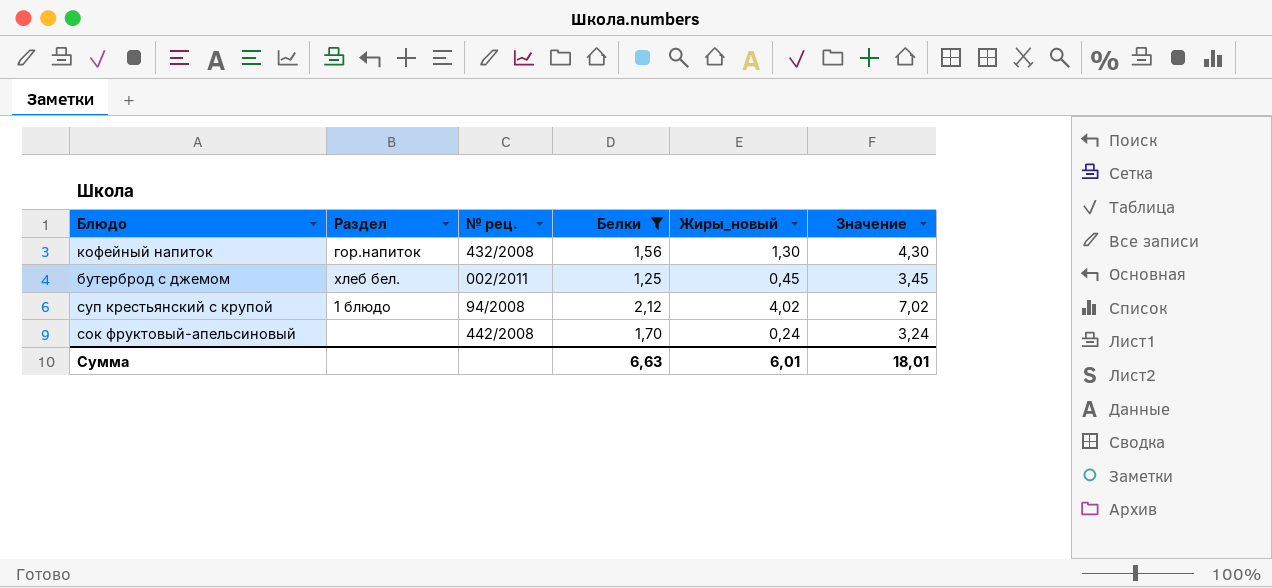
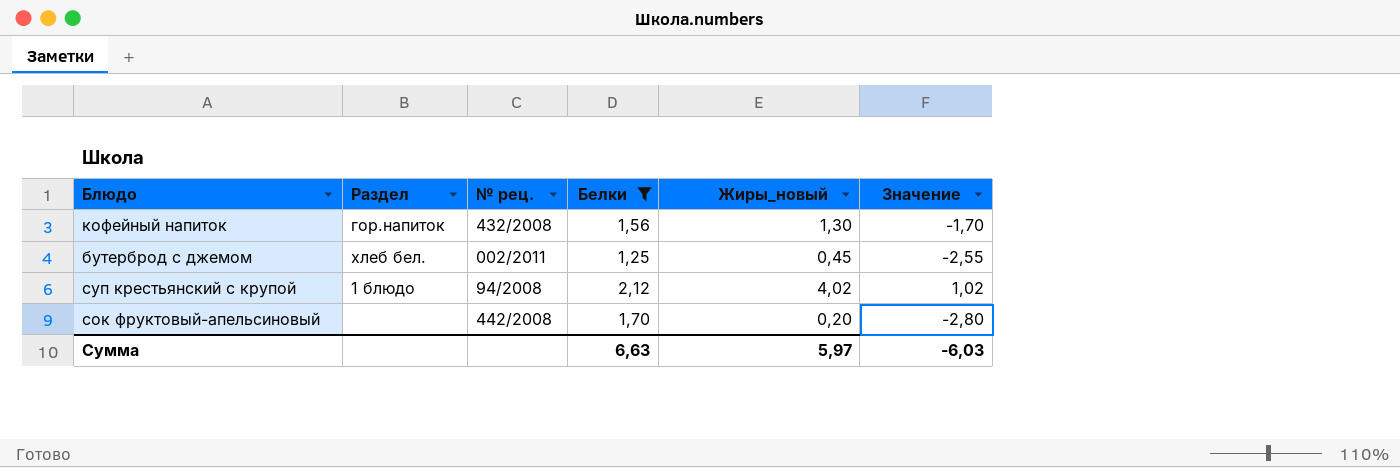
column Значение | formula: [Жиры_новый] + 3 -> [Жиры_новый] - 3
сок фруктовый-апельсиновый | Жиры_новый: 0,24 -> 0,20
Сумма | Жиры_новый: 6,01 -> 5,97
Сумма | Значение: 18,01 -> -6,03

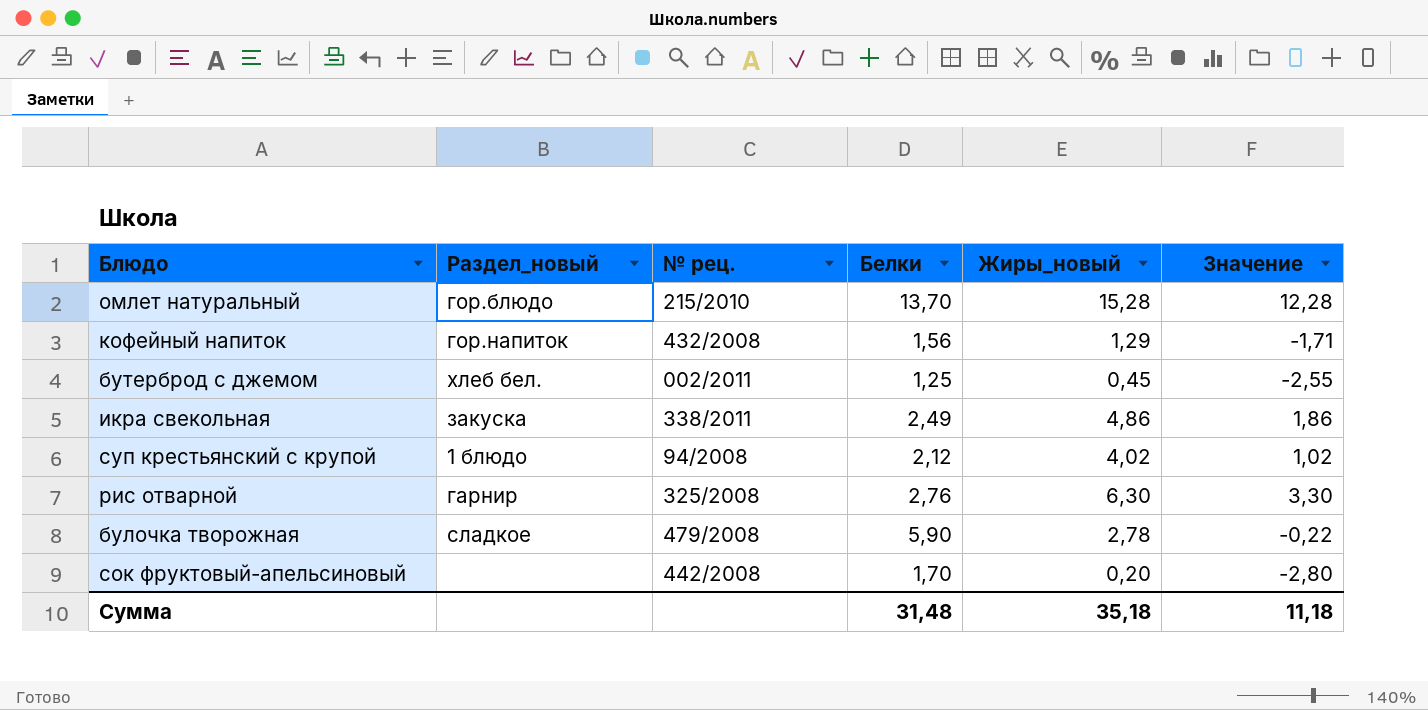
filter: Белки <= 2,12 -> none
column name: Раздел -> Раздел_новый
кофейный напиток | Жиры_новый: 1,30 -> 1,29
кофейный напиток | Значение: -1,70 -> -1,71
Сумма | Белки: 6,63 -> 31,48
Сумма | Жиры_новый: 5,97 -> 35,18
Сумма | Значение: -6,03 -> 11,18

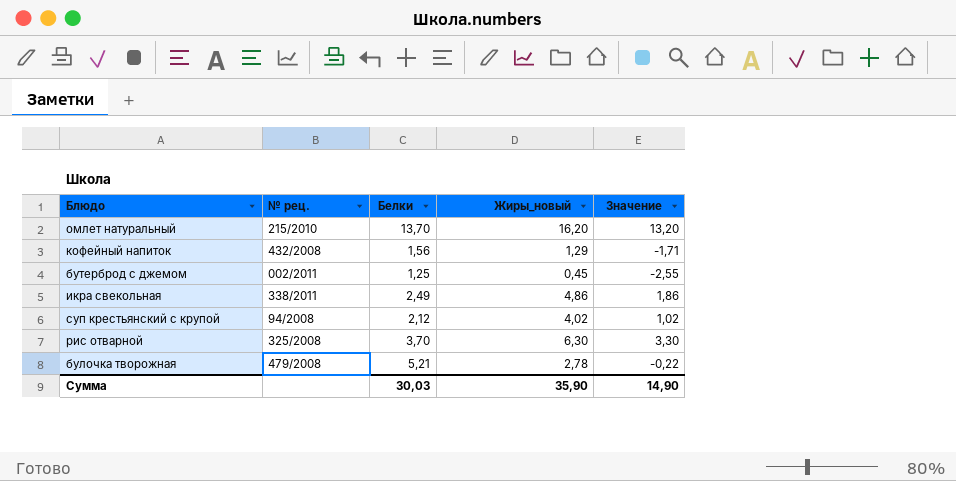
column Раздел_новый | position: 2 -> none
row сок фруктовый-апельсиновый: none | 442/2008 | 1,70 | 0,20 | -2,80 -> none
омлет натуральный | Жиры_новый: 15,28 -> 16,20
омлет натуральный | Значение: 12,28 -> 13,20
рис отварной | Белки: 2,76 -> 3,70
булочка творожная | Белки: 5,90 -> 5,21
Сумма | Белки: 31,48 -> 30,03
Сумма | Жиры_новый: 35,18 -> 35,90
Сумма | Значение: 11,18 -> 14,90

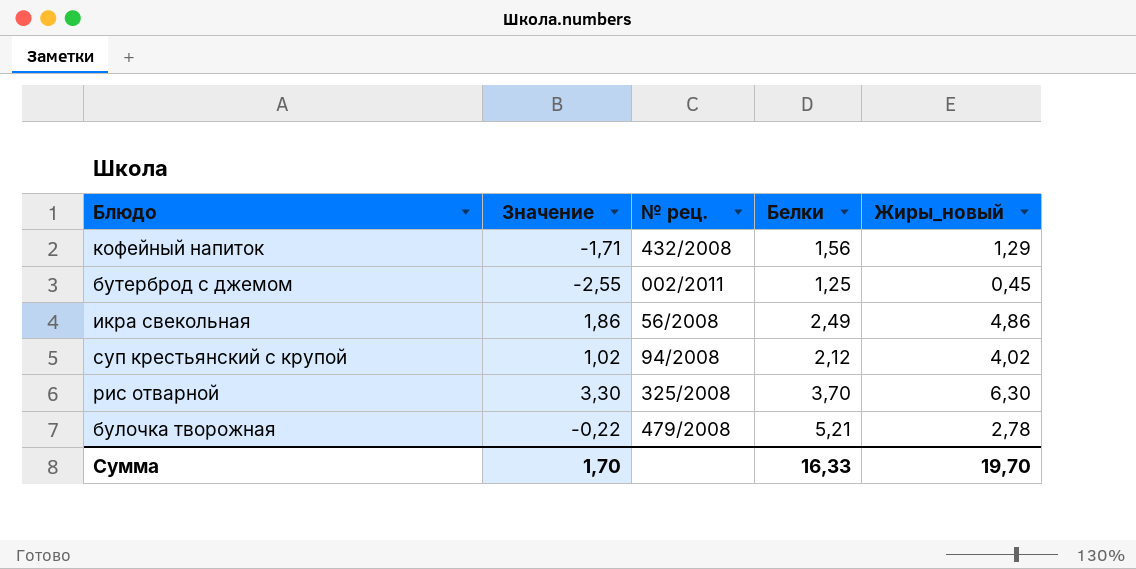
column Значение | position: 5 -> 2
row омлет натуральный: 215/2010 | 13,70 | 16,20 | 13,20 -> none
икра свекольная | № рец.: 338/2011 -> 56/2008
Сумма | Значение: 14,90 -> 1,70
Сумма | Белки: 30,03 -> 16,33
Сумма | Жиры_новый: 35,90 -> 19,70

